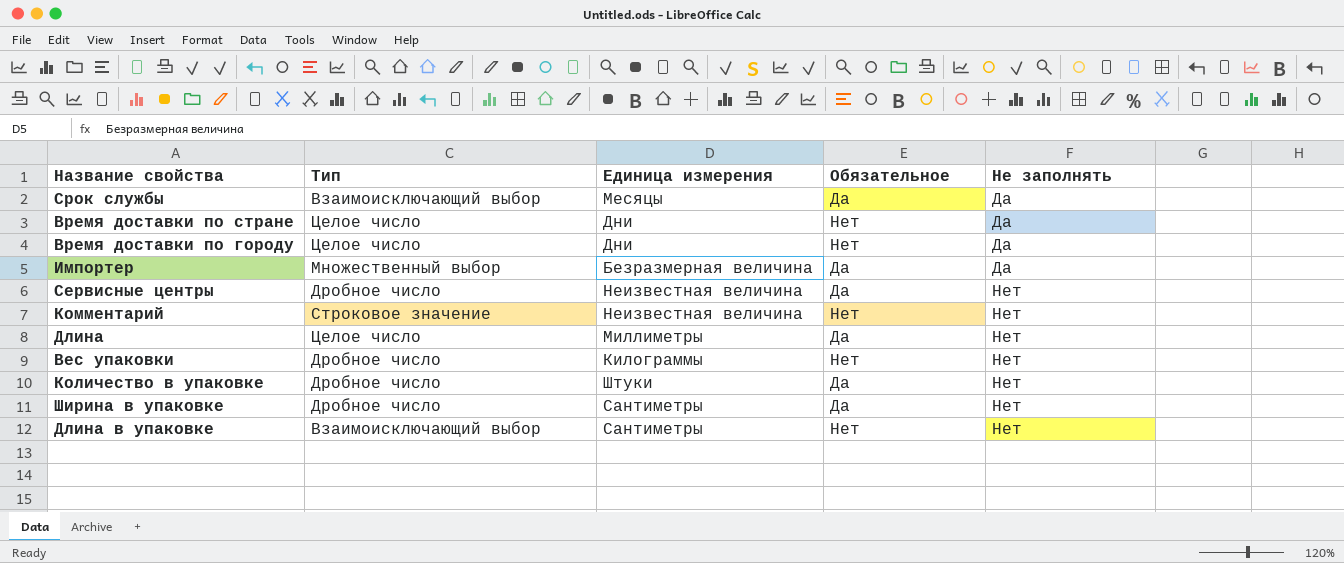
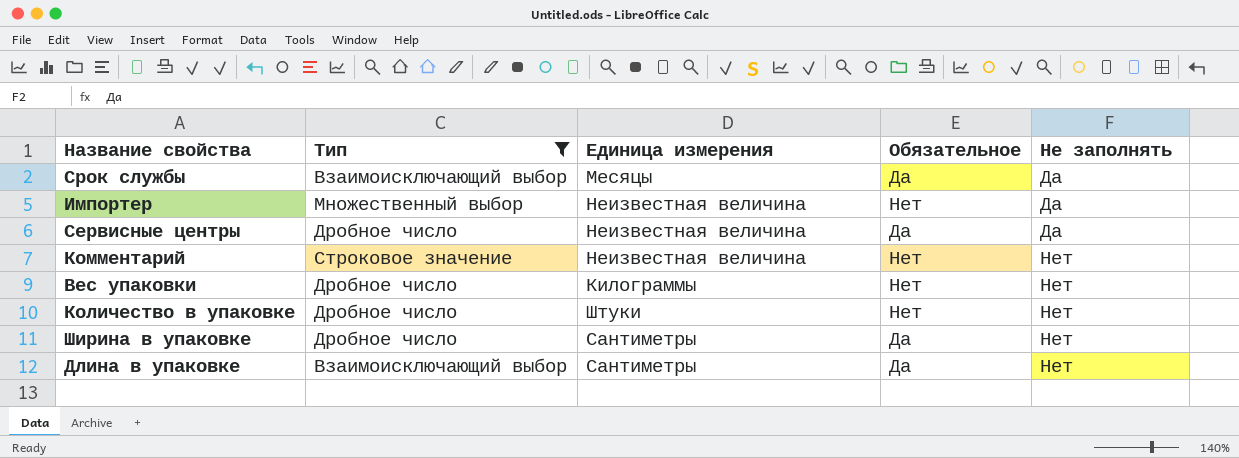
filter: none -> Тип != Целое число
Импортер | Единица измерения: Безразмерная величина -> Неизвестная величина
Импортер | Обязательное: Да -> Нет
Сервисные центры | Не заполнять: Нет -> Да
Количество в упаковке | Обязательное: Да -> Нет
Длина в упаковке | Обязательное: Нет -> Да

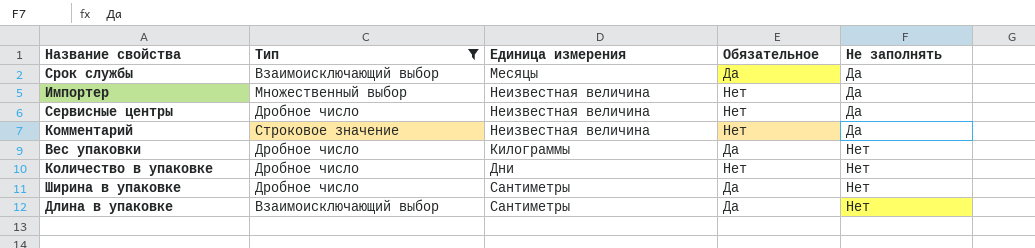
Сервисные центры | Обязательное: Да -> Нет
Комментарий | Не заполнять: Нет -> Да
Вес упаковки | Обязательное: Нет -> Да
Количество в упаковке | Единица измерения: Штуки -> Дни

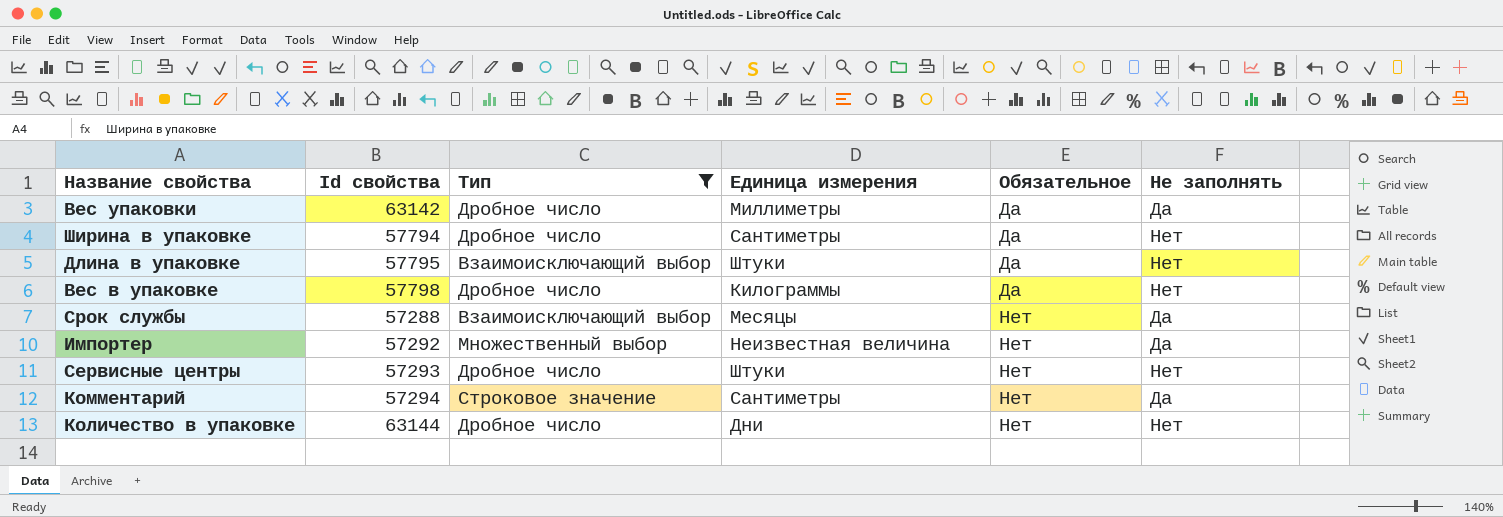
row order: Не заполнять ascending -> Обязательное ascending
column Id свойства | position: none -> 2
Вес упаковки | Единица измерения: Килограммы -> Миллиметры
Вес упаковки | Не заполнять: Нет -> Да
Длина в упаковке | Единица измерения: Сантиметры -> Штуки
row Вес в упаковке: none -> 57798 | Дробное число | Килограммы | Да | Нет
Срок службы | Обязательное: Да -> Нет
Сервисные центры | Единица измерения: Неизвестная величина -> Штуки
Сервисные центры | Не заполнять: Да -> Нет
Комментарий | Единица измерения: Неизвестная величина -> Сантиметры

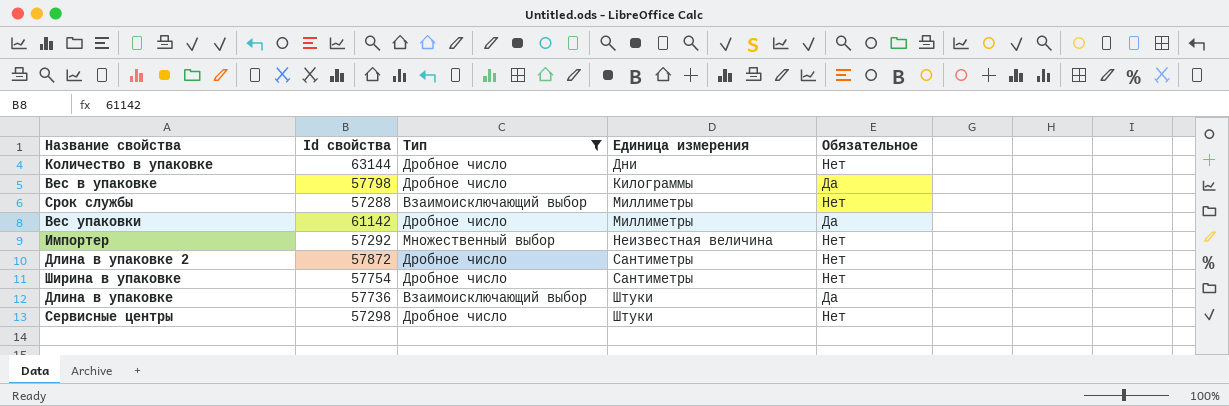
row order: Обязательное ascending -> Единица измерения ascending
column Не заполнять | position: 6 -> none
row Комментарий: 57294 | Строковое значение | Сантиметры | Нет | Да -> none
Срок службы | Единица измерения: Месяцы -> Миллиметры
Вес упаковки | Id свойства: 63142 -> 61142
row Длина в упаковке 2: none -> 57872 | Дробное число | Сантиметры | Нет
Ширина в упаковке | Id свойства: 57794 -> 57754
Ширина в упаковке | Обязательное: Да -> Нет
Длина в упаковке | Id свойства: 57795 -> 57736
Сервисные центры | Id свойства: 57293 -> 57298

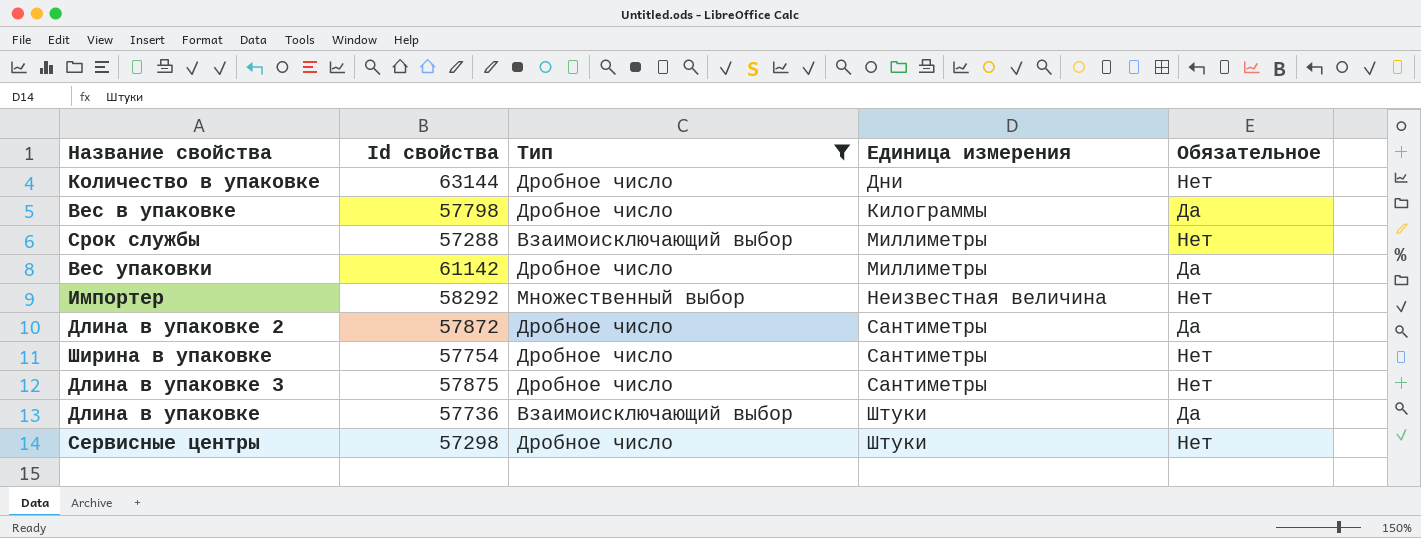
Импортер | Id свойства: 57292 -> 58292
Длина в упаковке 2 | Обязательное: Нет -> Да
row Длина в упаковке 3: none -> 57875 | Дробное число | Сантиметры | Нет

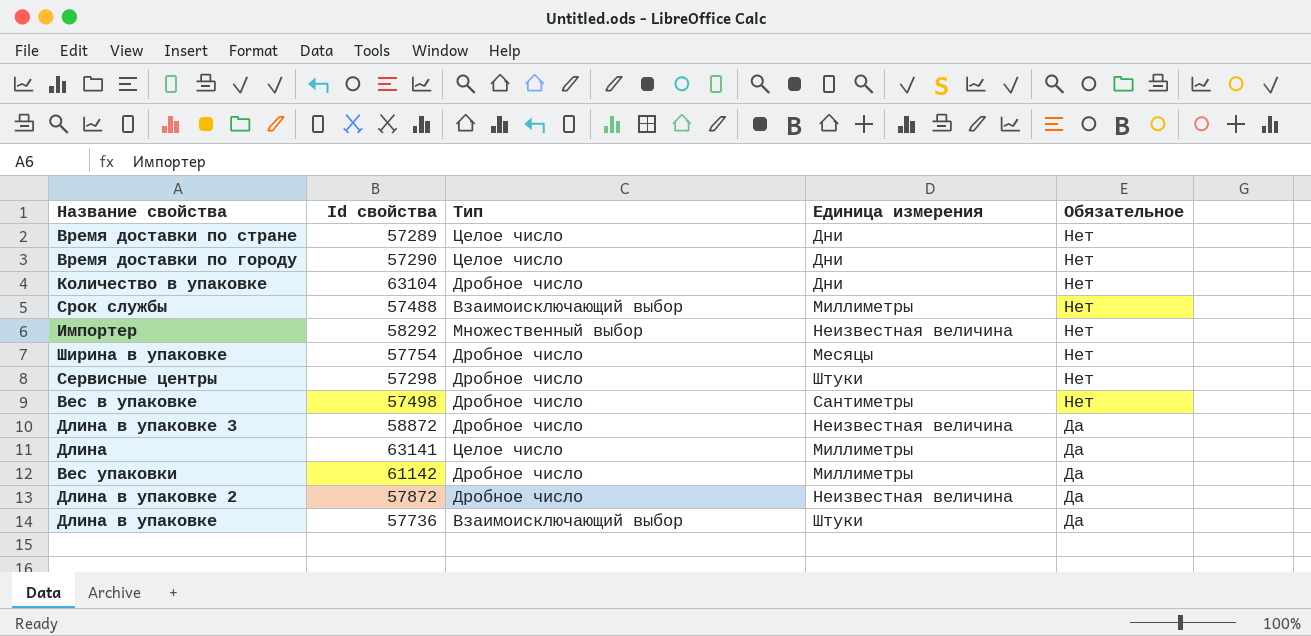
filter: Тип != Целое число -> none
row order: Единица измерения ascending -> Обязательное descending
Количество в упаковке | Id свойства: 63144 -> 63104
Срок службы | Id свойства: 57288 -> 57488
Ширина в упаковке | Единица измерения: Сантиметры -> Месяцы
Вес в упаковке | Id свойства: 57798 -> 57498
Вес в упаковке | Единица измерения: Килограммы -> Сантиметры
Вес в упаковке | Обязательное: Да -> Нет
Длина в упаковке 3 | Id свойства: 57875 -> 58872
Длина в упаковке 3 | Единица измерения: Сантиметры -> Неизвестная величина
Длина в упаковке 3 | Обязательное: Нет -> Да
Длина в упаковке 2 | Единица измерения: Сантиметры -> Неизвестная величина

